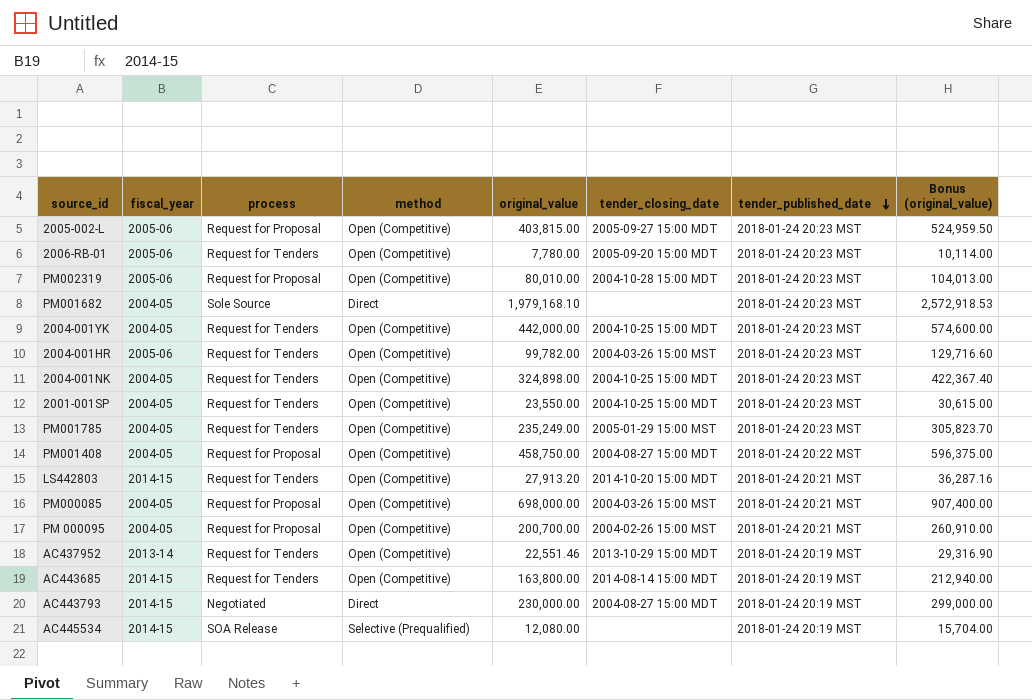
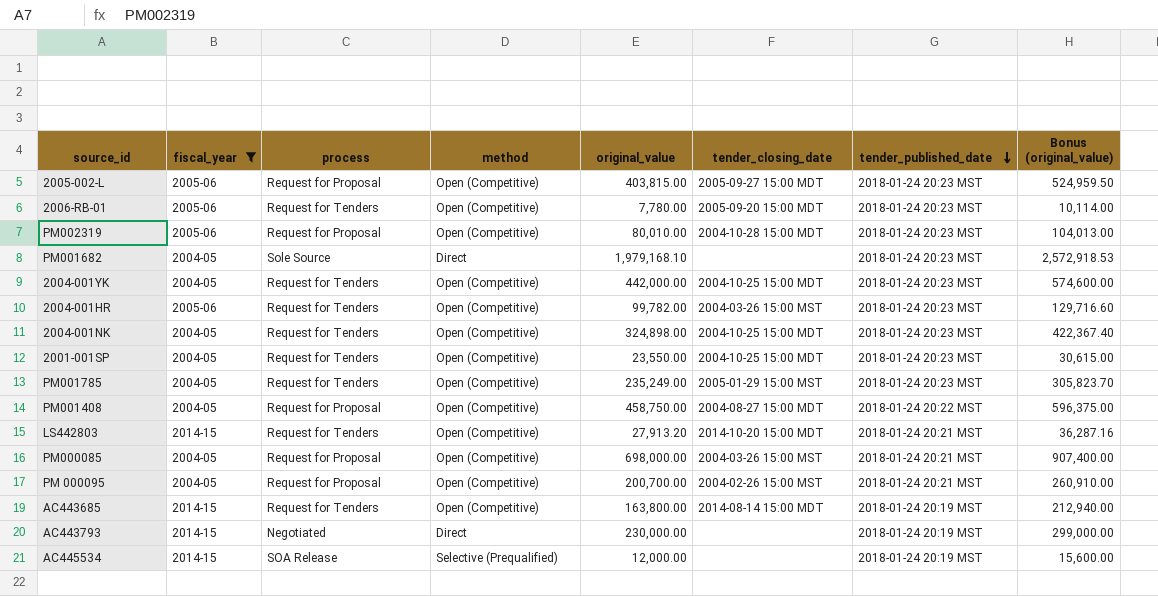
filter: none -> fiscal_year != 2013-14
AC443793 | tender_closing_date: 2004-08-27 15:00 MDT -> none
AC445534 | original_value: 12,080.00 -> 12,000.00
AC445534 | Bonus (original_value): 15,704.00 -> 15,600.00

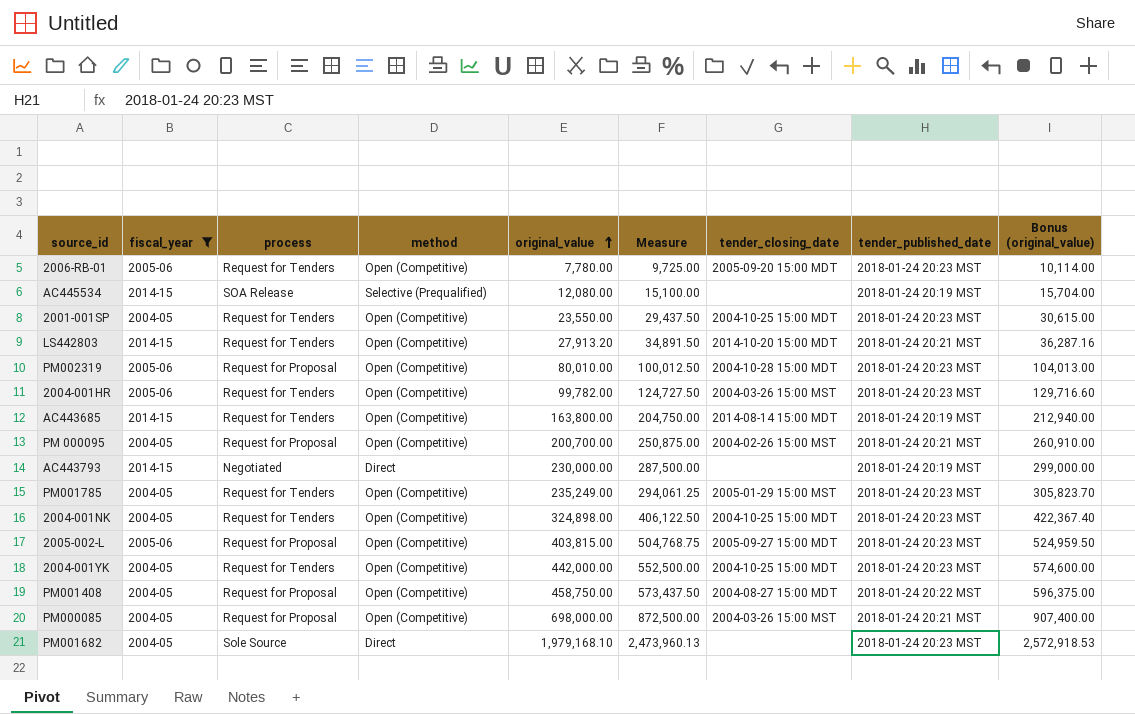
row order: tender_published_date descending -> original_value ascending
column Measure | formula: none -> [original_value] * 1.25
AC445534 | original_value: 12,000.00 -> 12,080.00
AC445534 | Bonus (original_value): 15,600.00 -> 15,704.00

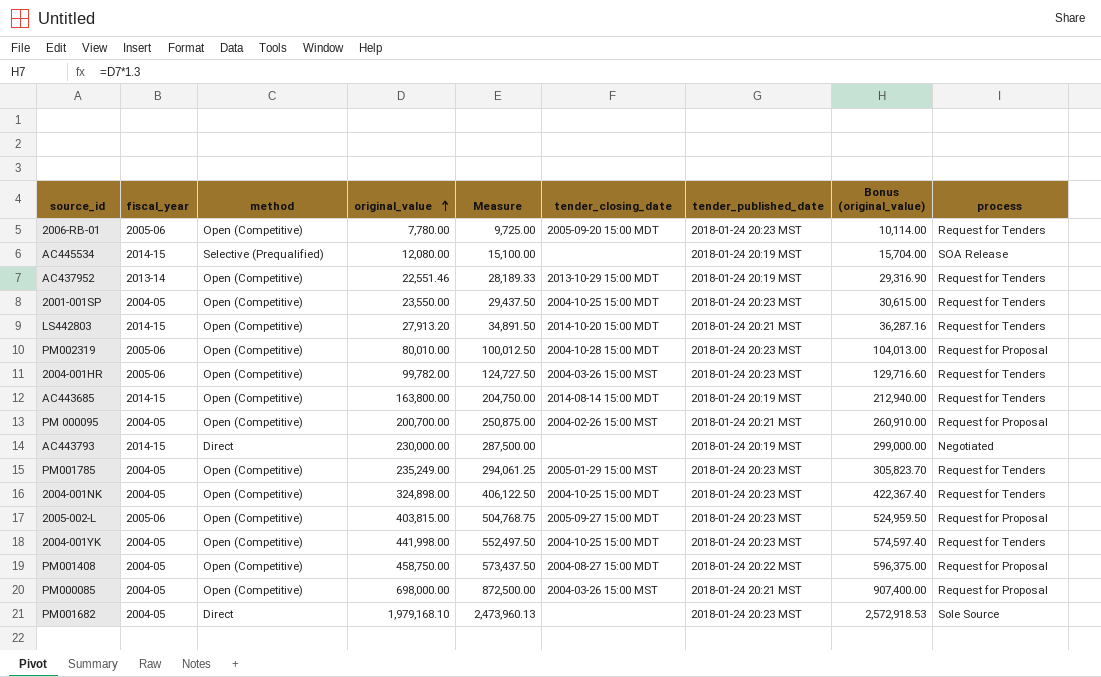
filter: fiscal_year != 2013-14 -> none
column process | position: 3 -> 9
2004-001YK | original_value: 442,000.00 -> 441,998.00
2004-001YK | Measure: 552,500.00 -> 552,497.50
2004-001YK | Bonus (original_value): 574,600.00 -> 574,597.40

